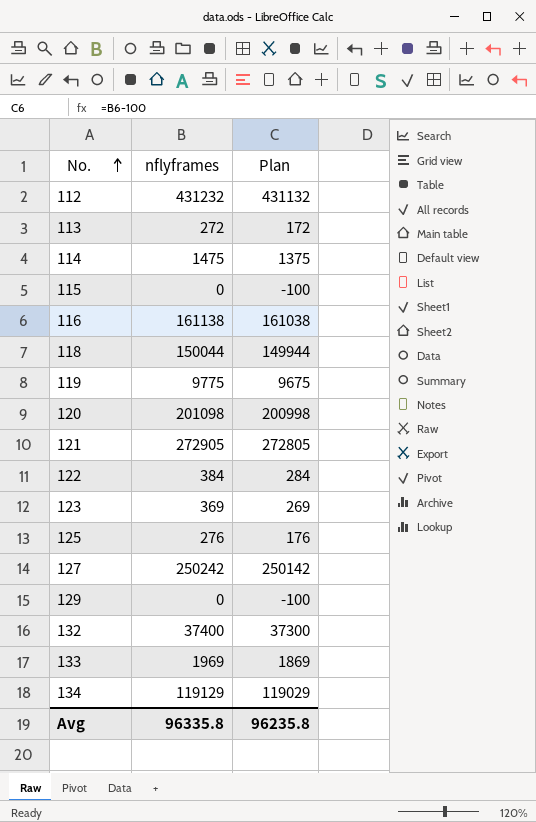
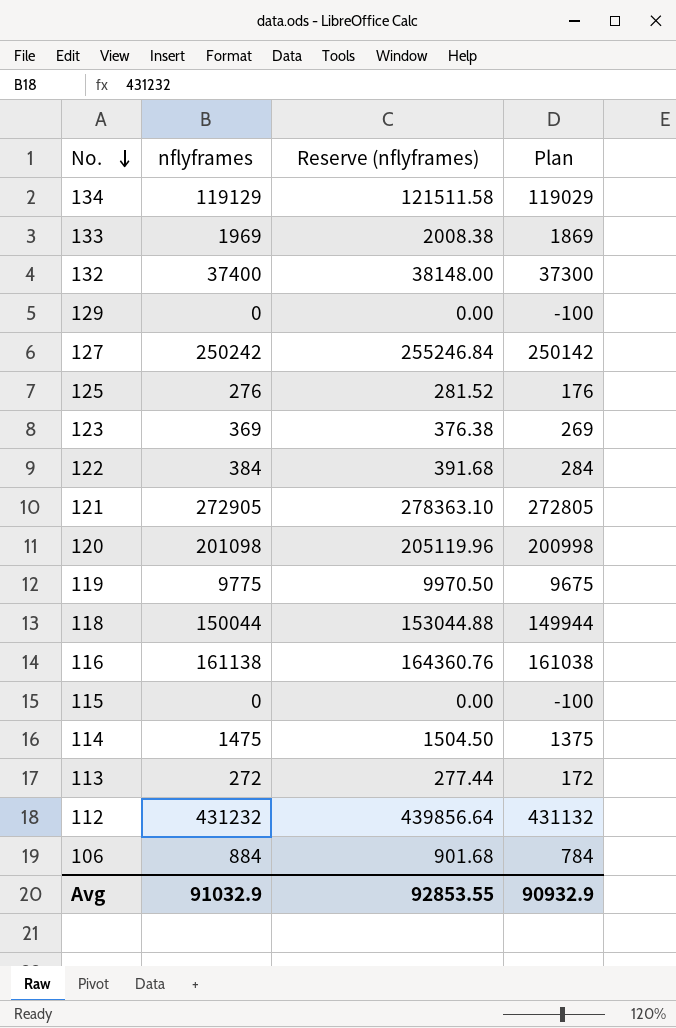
row order: No. ascending -> No. descending
column Reserve (nflyframes) | formula: none -> [nflyframes] * 1.02
row 106: none -> 884 | 901.68 | 784
Avg | nflyframes: 96335.8 -> 91032.9
Avg | Plan: 96235.8 -> 90932.9

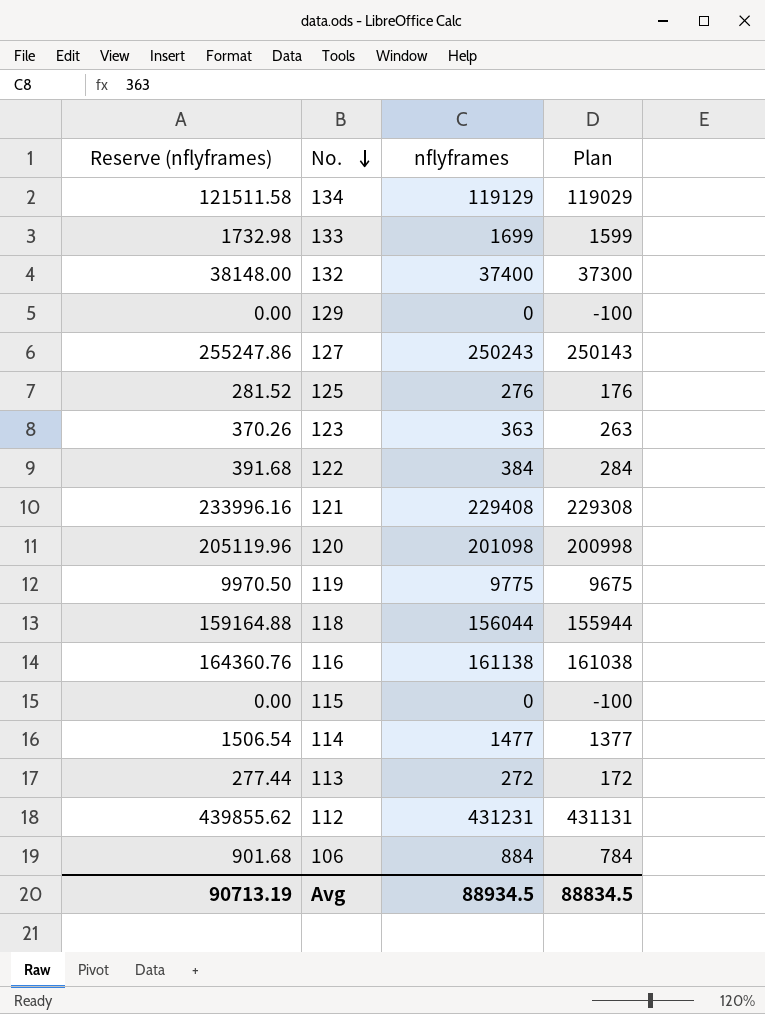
column Reserve (nflyframes) | position: 3 -> 1
133 | Reserve (nflyframes): 2008.38 -> 1732.98
133 | nflyframes: 1969 -> 1699
133 | Plan: 1869 -> 1599
127 | Reserve (nflyframes): 255246.84 -> 255247.86
127 | nflyframes: 250242 -> 250243
127 | Plan: 250142 -> 250143
123 | Reserve (nflyframes): 376.38 -> 370.26
123 | nflyframes: 369 -> 363
123 | Plan: 269 -> 263
121 | Reserve (nflyframes): 278363.10 -> 233996.16
121 | nflyframes: 272905 -> 229408
121 | Plan: 272805 -> 229308
118 | Reserve (nflyframes): 153044.88 -> 159164.88
118 | nflyframes: 150044 -> 156044
118 | Plan: 149944 -> 155944
114 | Reserve (nflyframes): 1504.50 -> 1506.54
114 | nflyframes: 1475 -> 1477
114 | Plan: 1375 -> 1377
112 | Reserve (nflyframes): 439856.64 -> 439855.62
112 | nflyframes: 431232 -> 431231
112 | Plan: 431132 -> 431131
Avg | Reserve (nflyframes): 92853.55 -> 90713.19
Avg | nflyframes: 91032.9 -> 88934.5
Avg | Plan: 90932.9 -> 88834.5

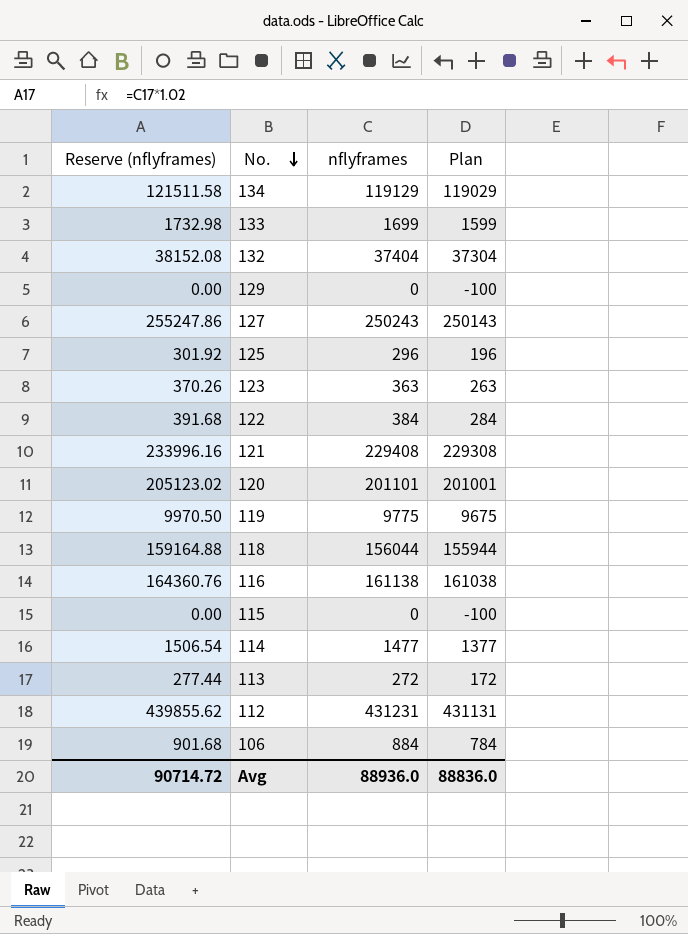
132 | Reserve (nflyframes): 38148.00 -> 38152.08
132 | nflyframes: 37400 -> 37404
132 | Plan: 37300 -> 37304
125 | Reserve (nflyframes): 281.52 -> 301.92
125 | nflyframes: 276 -> 296
125 | Plan: 176 -> 196
120 | Reserve (nflyframes): 205119.96 -> 205123.02
120 | nflyframes: 201098 -> 201101
120 | Plan: 200998 -> 201001
Avg | Reserve (nflyframes): 90713.19 -> 90714.72
Avg | nflyframes: 88934.5 -> 88936.0
Avg | Plan: 88834.5 -> 88836.0

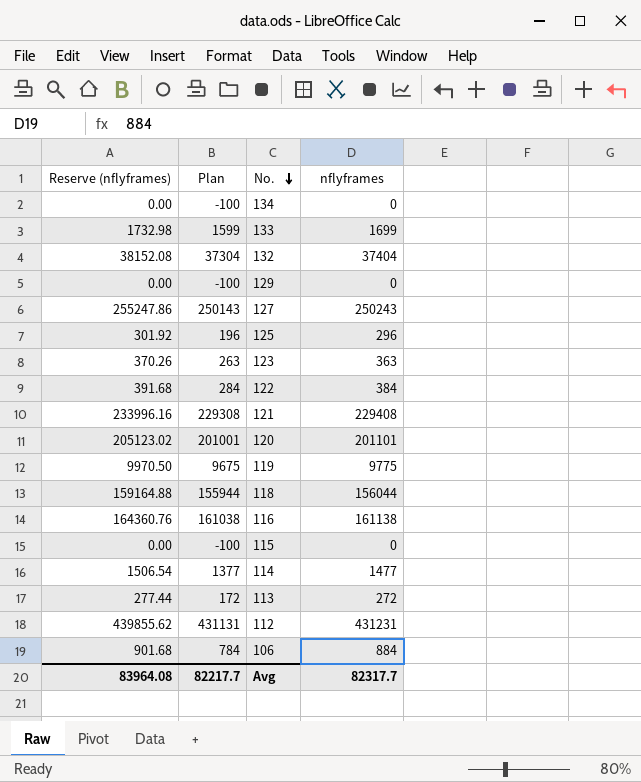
column Plan | position: 4 -> 2
134 | Reserve (nflyframes): 121511.58 -> 0.00
134 | Plan: 119029 -> -100
134 | nflyframes: 119129 -> 0
Avg | Reserve (nflyframes): 90714.72 -> 83964.08
Avg | Plan: 88836.0 -> 82217.7
Avg | nflyframes: 88936.0 -> 82317.7

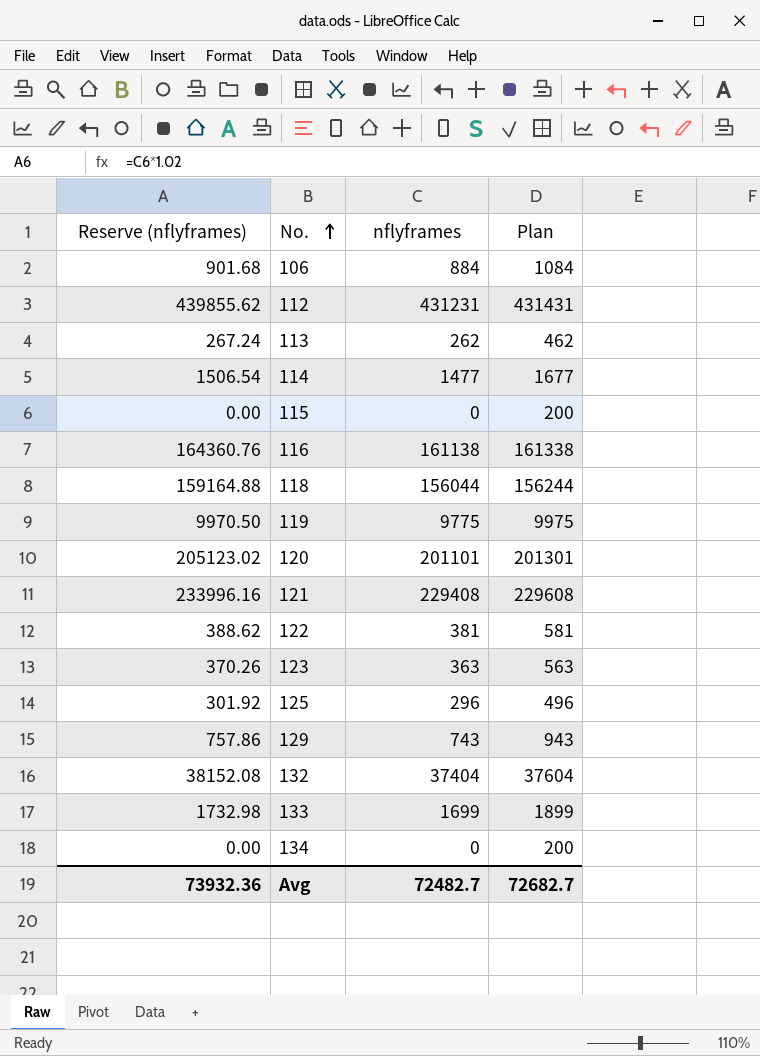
row order: No. descending -> No. ascending
column Plan | formula: [nflyframes] - 100 -> [nflyframes] + 200
column Plan | position: 2 -> 4
row 127: 255247.86 | 250143 | 250243 -> none
113 | Reserve (nflyframes): 277.44 -> 267.24
113 | nflyframes: 272 -> 262
122 | Reserve (nflyframes): 391.68 -> 388.62
122 | nflyframes: 384 -> 381
129 | Reserve (nflyframes): 0.00 -> 757.86
129 | nflyframes: 0 -> 743
Avg | Reserve (nflyframes): 83964.08 -> 73932.36
Avg | nflyframes: 82317.7 -> 72482.7
Avg | Plan: 82217.7 -> 72682.7

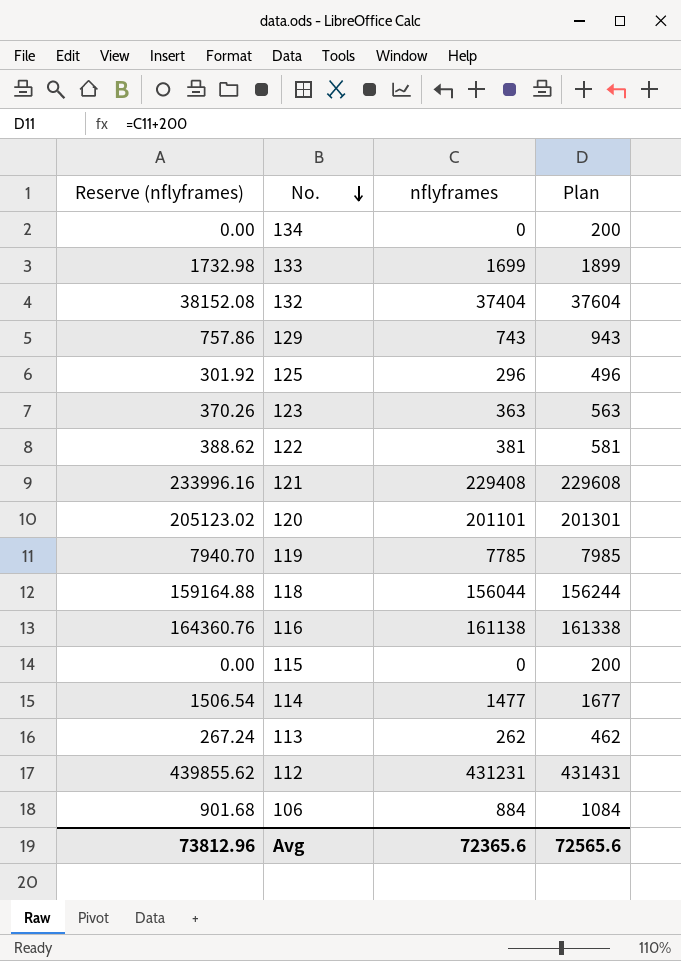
row order: No. ascending -> No. descending
119 | Reserve (nflyframes): 9970.50 -> 7940.70
119 | nflyframes: 9775 -> 7785
119 | Plan: 9975 -> 7985
Avg | Reserve (nflyframes): 73932.36 -> 73812.96
Avg | nflyframes: 72482.7 -> 72365.6
Avg | Plan: 72682.7 -> 72565.6

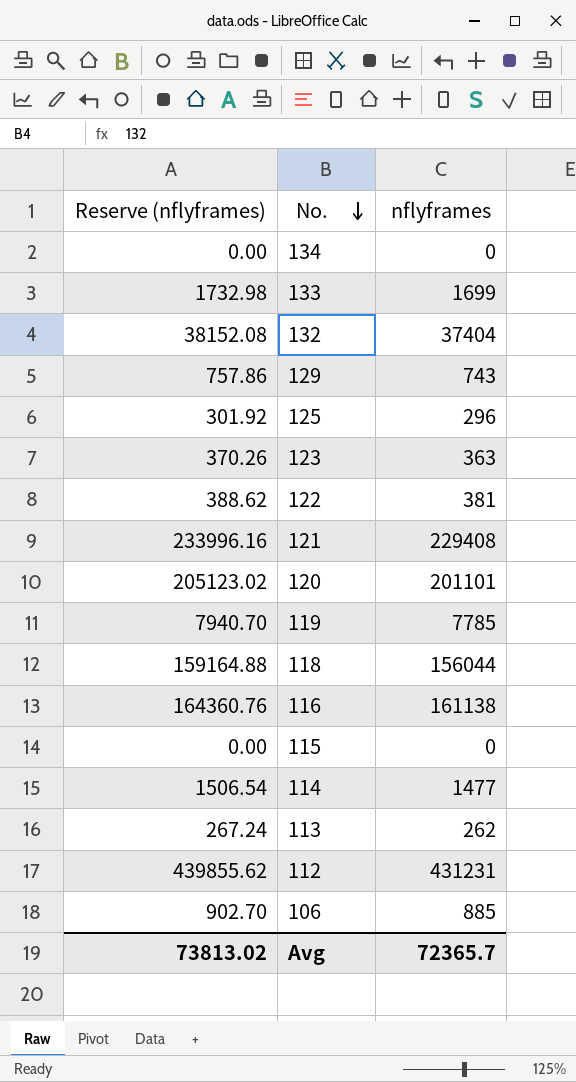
column Plan | formula: [nflyframes] + 200 -> none
106 | Reserve (nflyframes): 901.68 -> 902.70
106 | nflyframes: 884 -> 885
Avg | Reserve (nflyframes): 73812.96 -> 73813.02
Avg | nflyframes: 72365.6 -> 72365.7

